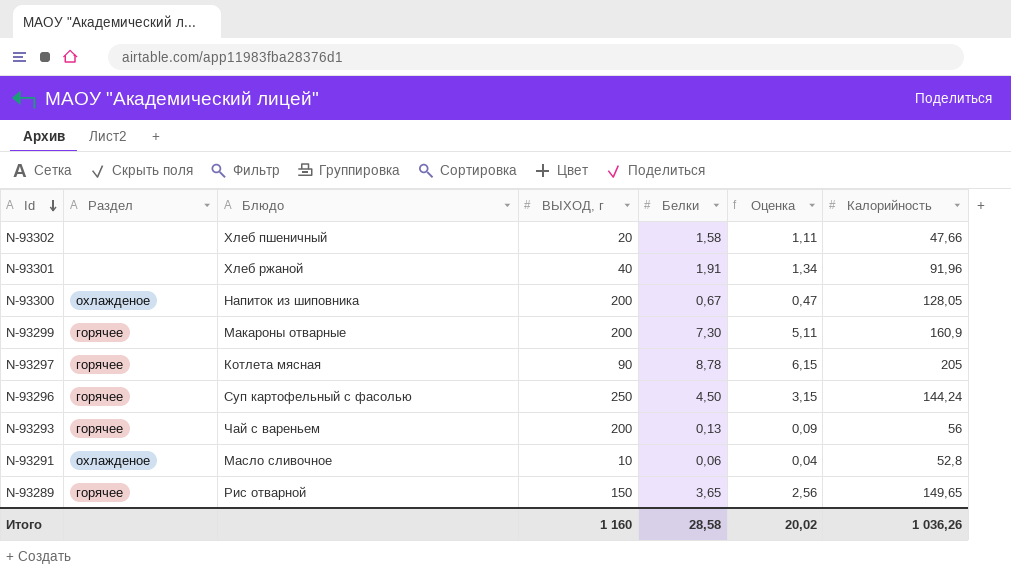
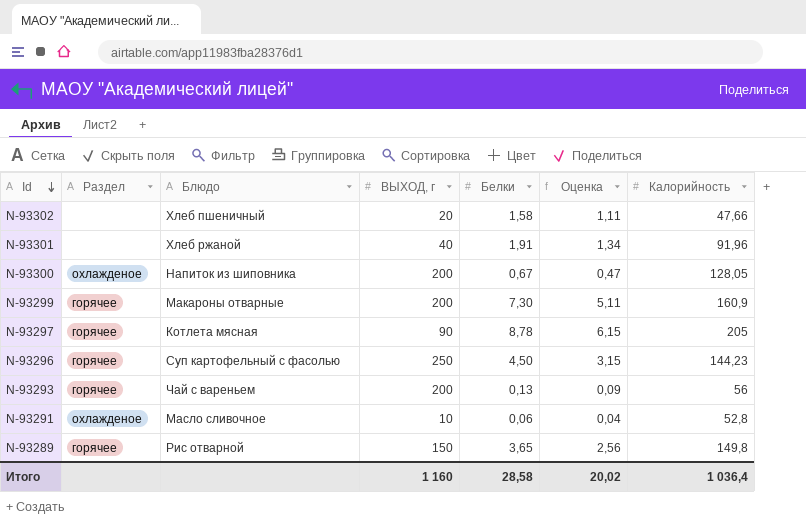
N-93296 | Калорийность: 144,24 -> 144,23
N-93289 | Калорийность: 149,65 -> 149,8
Итого | Калорийность: 1 036,26 -> 1 036,4

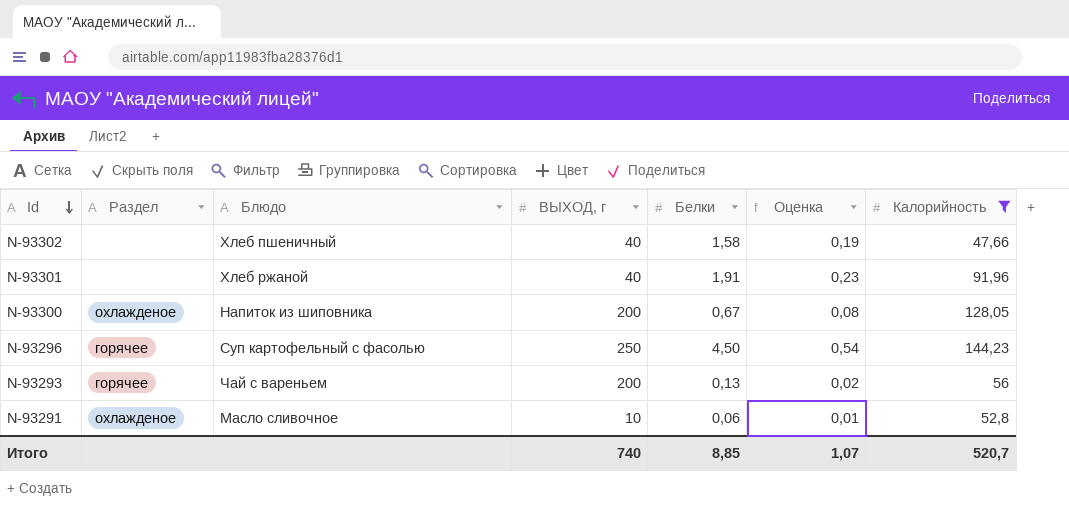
filter: none -> Калорийность <= 144,23
column Оценка | formula: [Белки] * 0,7 -> [Белки] * 0,12
N-93302 | ВЫХОД, г: 20 -> 40
Итого | ВЫХОД, г: 1 160 -> 740
Итого | Белки: 28,58 -> 8,85
Итого | Оценка: 20,02 -> 1,07
Итого | Калорийность: 1 036,4 -> 520,7

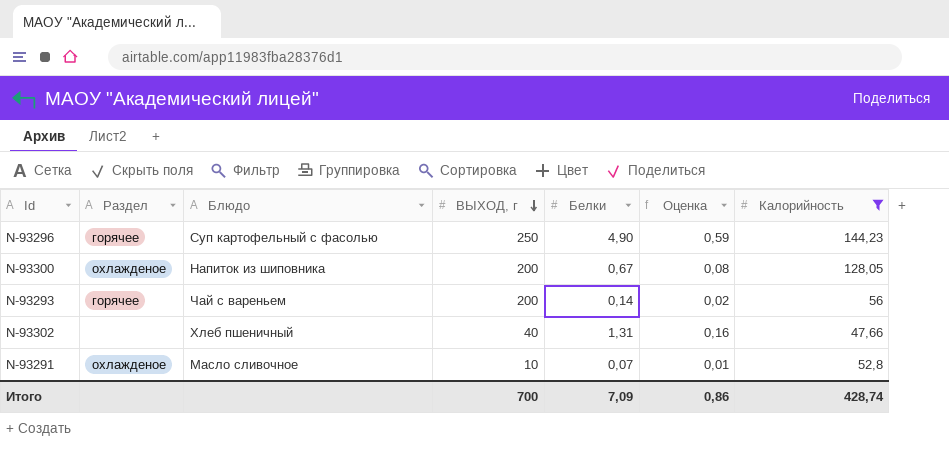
row order: Id descending -> ВЫХОД, г descending
row N-93301: none | Хлеб ржаной | 40 | 1,91 | 0,23 | 91,96 -> none
N-93296 | Белки: 4,50 -> 4,90
N-93296 | Оценка: 0,54 -> 0,59
N-93293 | Белки: 0,13 -> 0,14
N-93302 | Белки: 1,58 -> 1,31
N-93302 | Оценка: 0,19 -> 0,16
N-93291 | Белки: 0,06 -> 0,07
Итого | ВЫХОД, г: 740 -> 700
Итого | Белки: 8,85 -> 7,09
Итого | Оценка: 1,07 -> 0,86
Итого | Калорийность: 520,7 -> 428,74

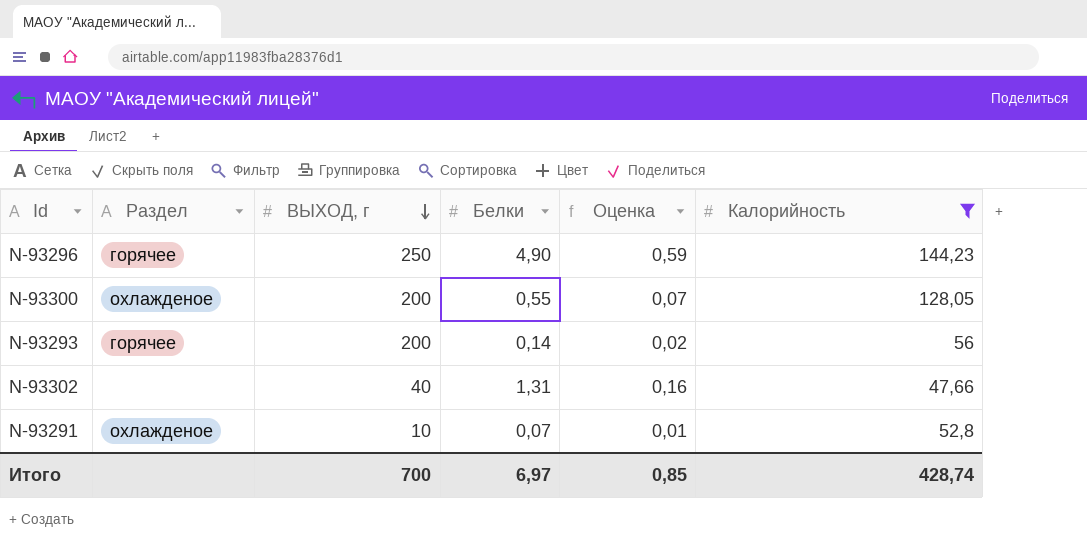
column Блюдо | position: 3 -> none
N-93300 | Белки: 0,67 -> 0,55
N-93300 | Оценка: 0,08 -> 0,07
Итого | Белки: 7,09 -> 6,97
Итого | Оценка: 0,86 -> 0,85

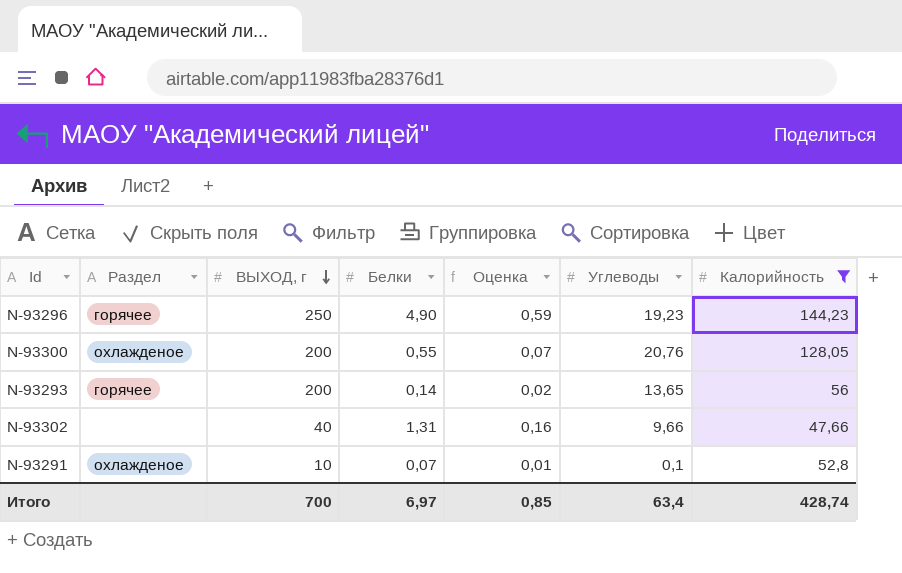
column Углеводы | position: none -> 6

